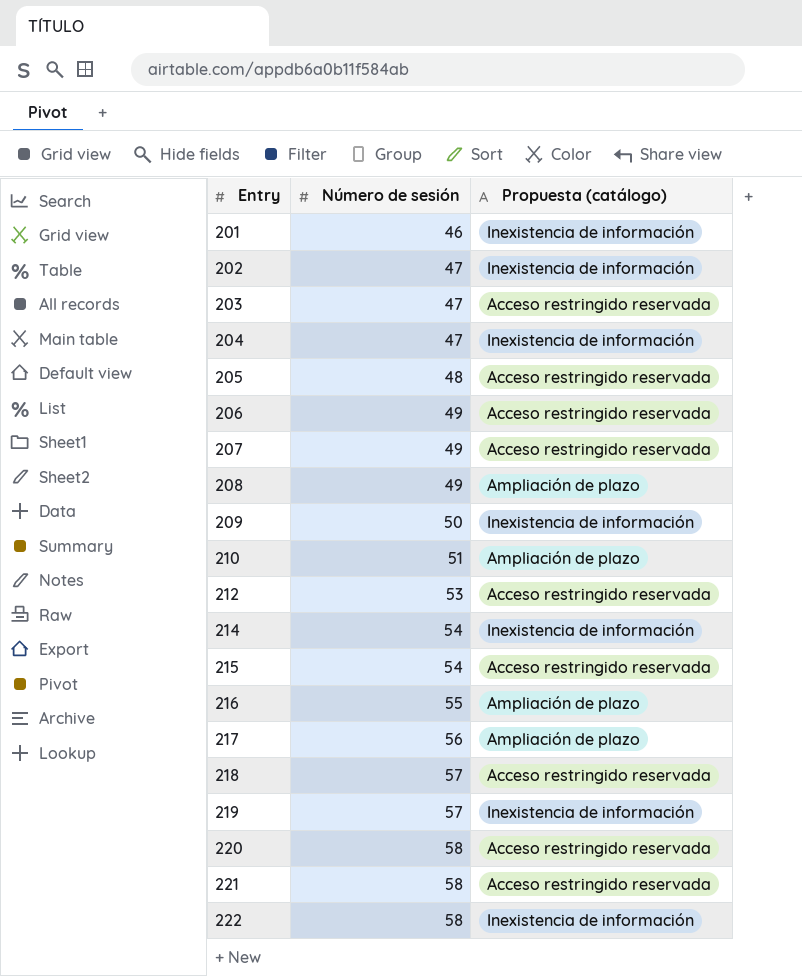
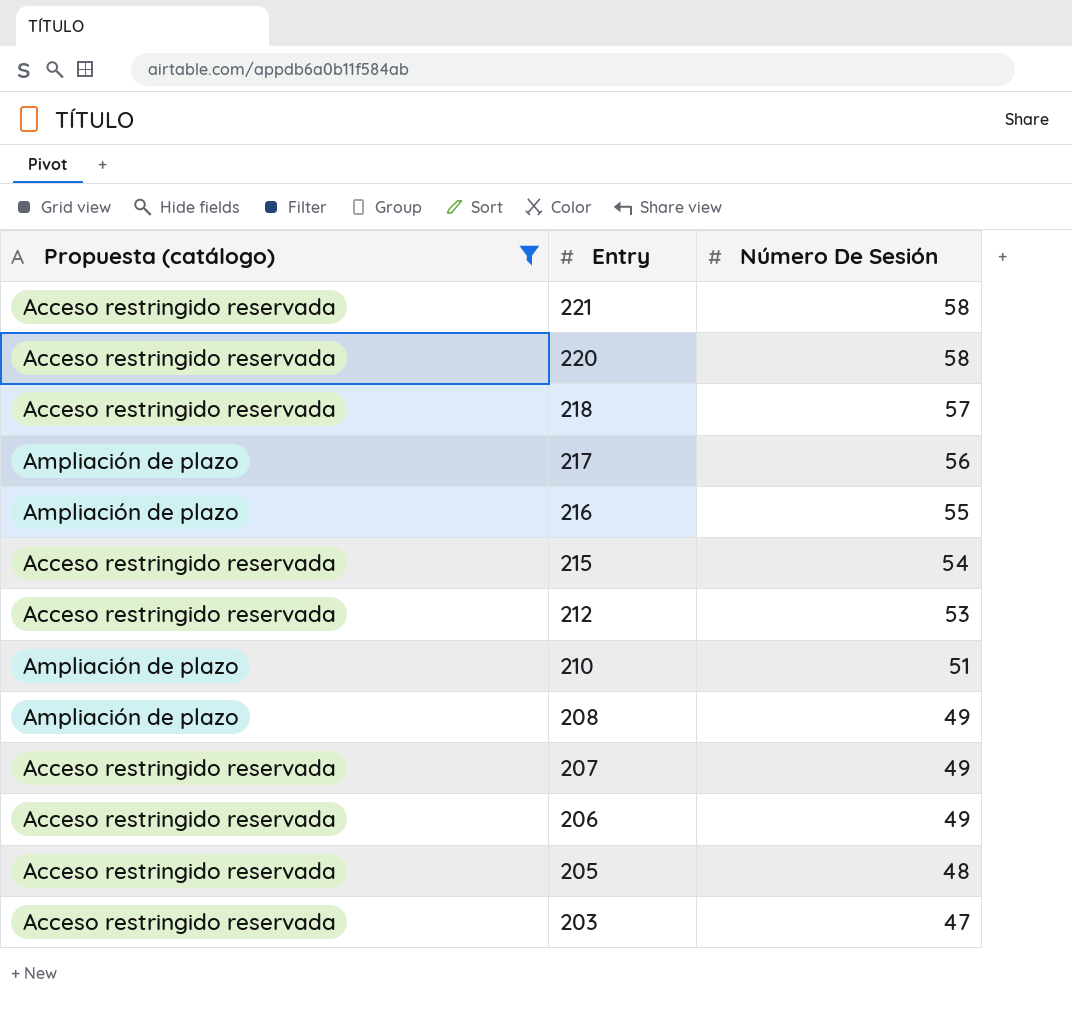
filter: none -> Propuesta (catálogo) != Inexistencia de información
row order: Entry ascending -> Entry descending
column Propuesta (catálogo) | position: 3 -> 1
column name: Número de sesión -> Número De Sesión

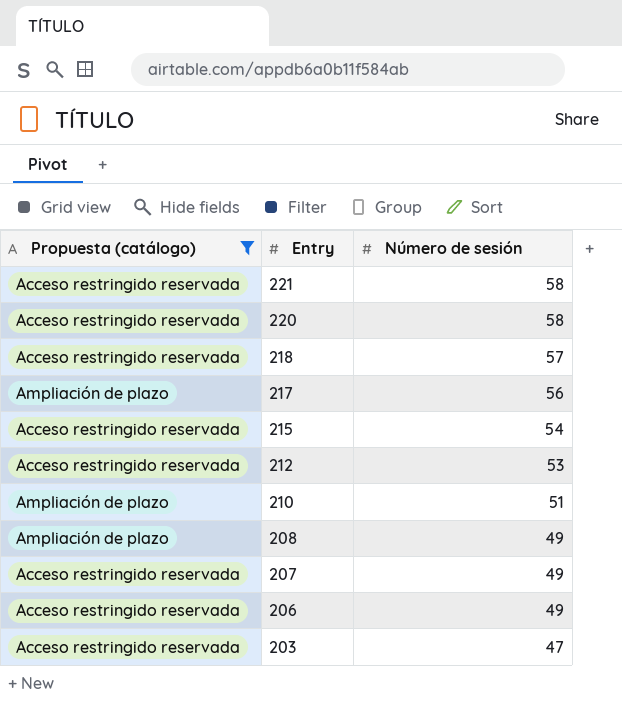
column name: Número De Sesión -> Número de sesión
row 216: Ampliación de plazo | 55 -> none
row 205: Acceso restringido reservada | 48 -> none

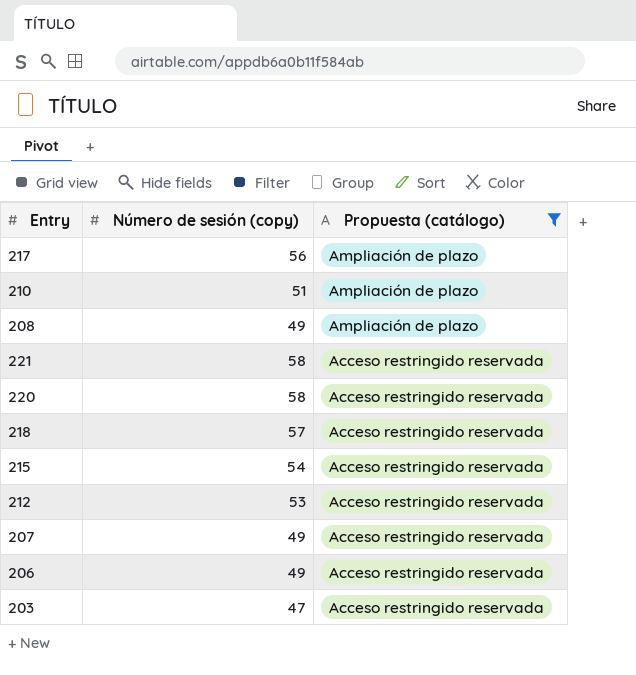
row order: Entry descending -> Propuesta (catálogo) descending
column name: Número de sesión -> Número de sesión (copy)
column Propuesta (catálogo) | position: 1 -> 3

